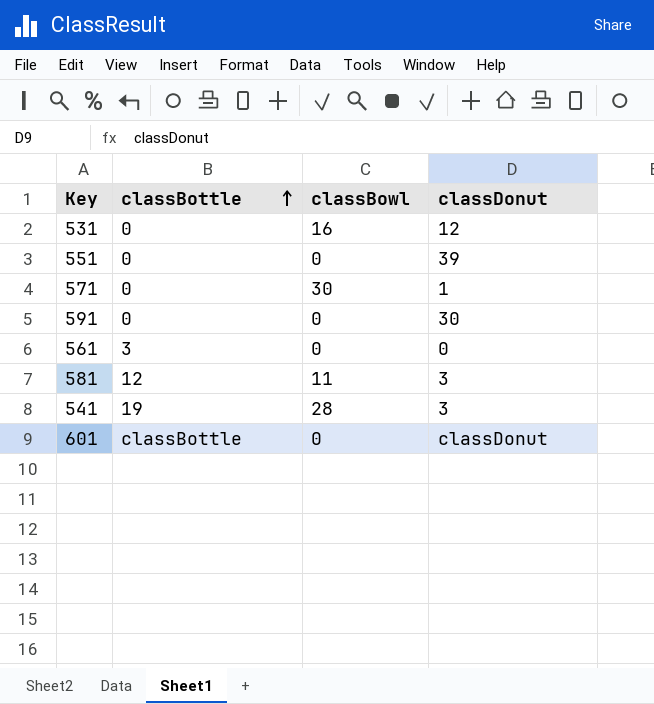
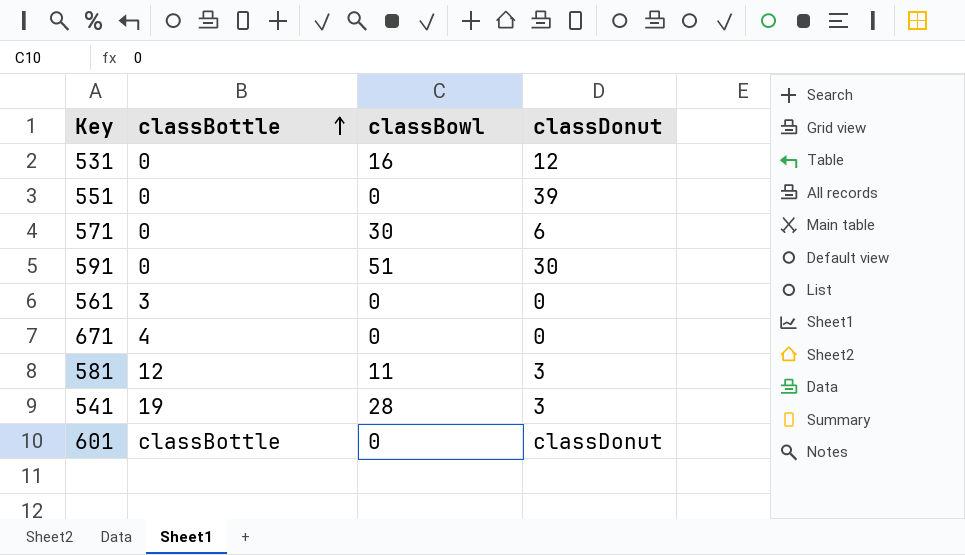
571 | classDonut: 1 -> 6
591 | classBowl: 0 -> 51
row 671: none -> 4 | 0 | 0

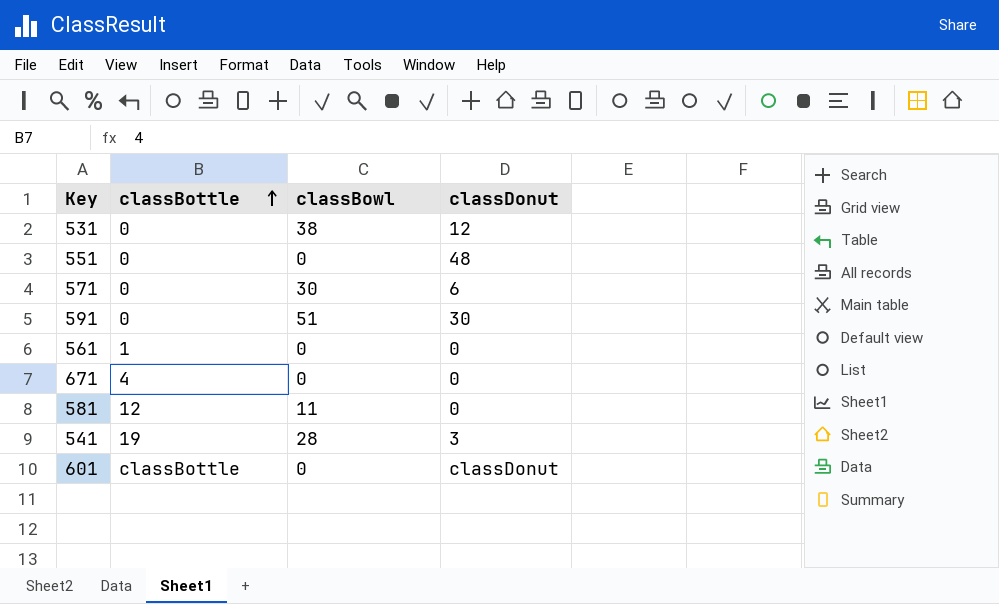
531 | classBowl: 16 -> 38
551 | classDonut: 39 -> 48
561 | classBottle: 3 -> 1
581 | classDonut: 3 -> 0

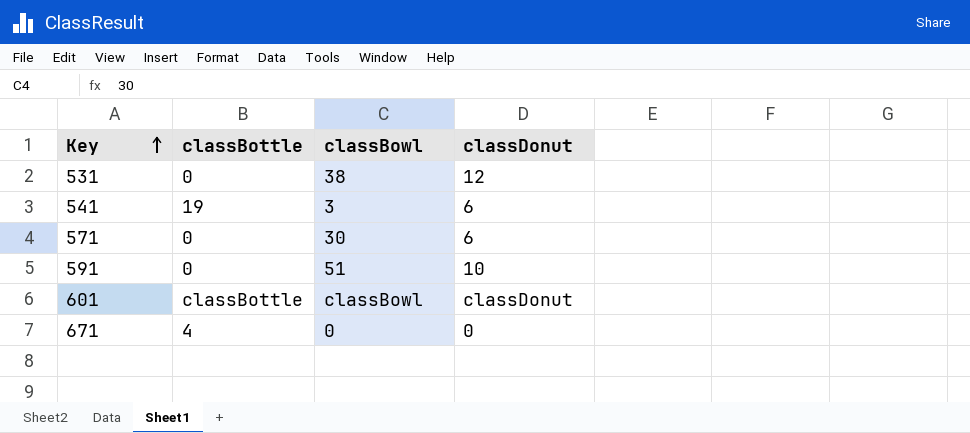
row order: classBottle ascending -> Key ascending
row 551: 0 | 0 | 48 -> none
row 561: 1 | 0 | 0 -> none
row 581: 12 | 11 | 0 -> none
541 | classBowl: 28 -> 3
541 | classDonut: 3 -> 6
591 | classDonut: 30 -> 10
601 | classBowl: 0 -> classBowl

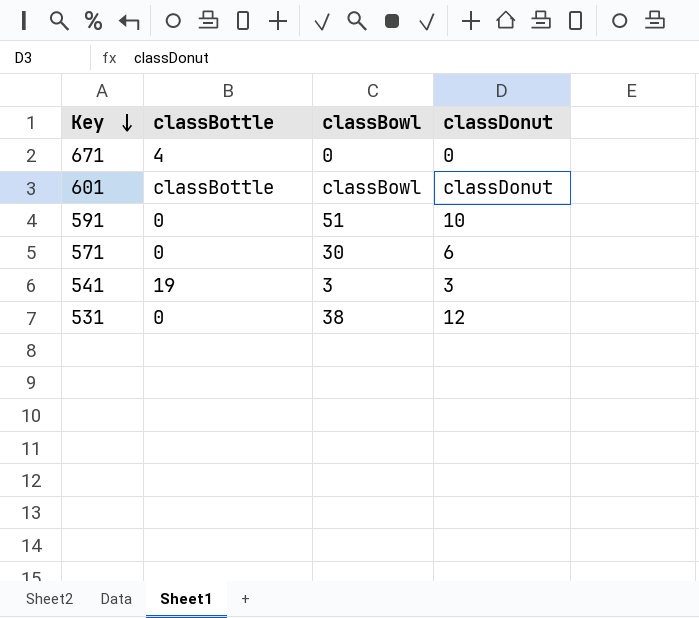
row order: Key ascending -> Key descending
541 | classDonut: 6 -> 3

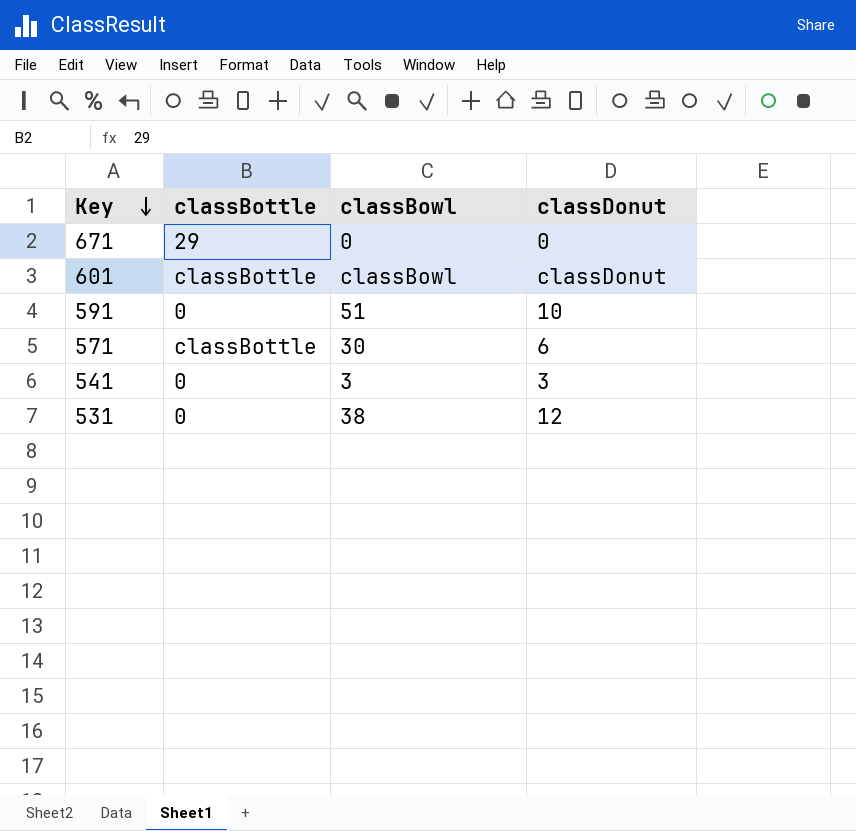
671 | classBottle: 4 -> 29
571 | classBottle: 0 -> classBottle
541 | classBottle: 19 -> 0

